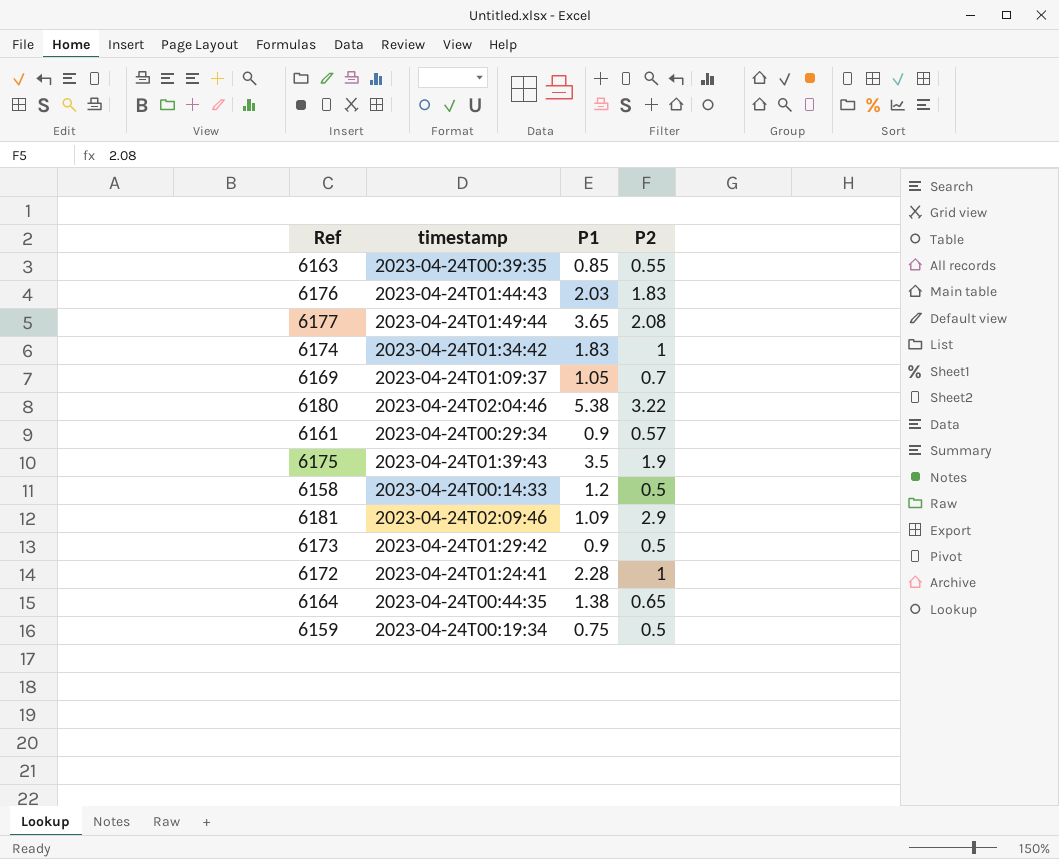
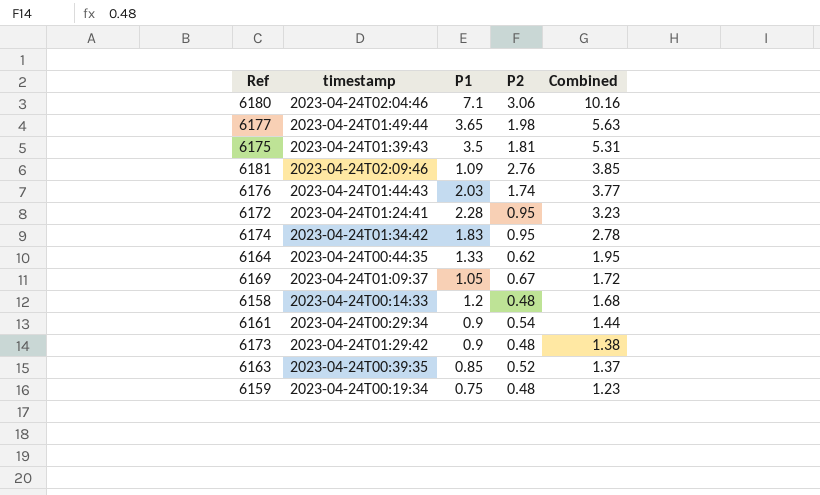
row order: none -> Combined descending
column Combined | formula: none -> [P1] + [P2]
6180 | P1: 5.38 -> 7.1
6180 | P2: 3.22 -> 3.06
6177 | P2: 2.08 -> 1.98
6175 | P2: 1.9 -> 1.81
6181 | P2: 2.9 -> 2.76
6176 | P2: 1.83 -> 1.74
6172 | P2: 1 -> 0.95
6174 | P2: 1 -> 0.95
6164 | P1: 1.38 -> 1.33
6164 | P2: 0.65 -> 0.62
6169 | P2: 0.7 -> 0.67
6158 | P2: 0.5 -> 0.48
6161 | P2: 0.57 -> 0.54
6173 | P2: 0.5 -> 0.48
6163 | P2: 0.55 -> 0.52
6159 | P2: 0.5 -> 0.48

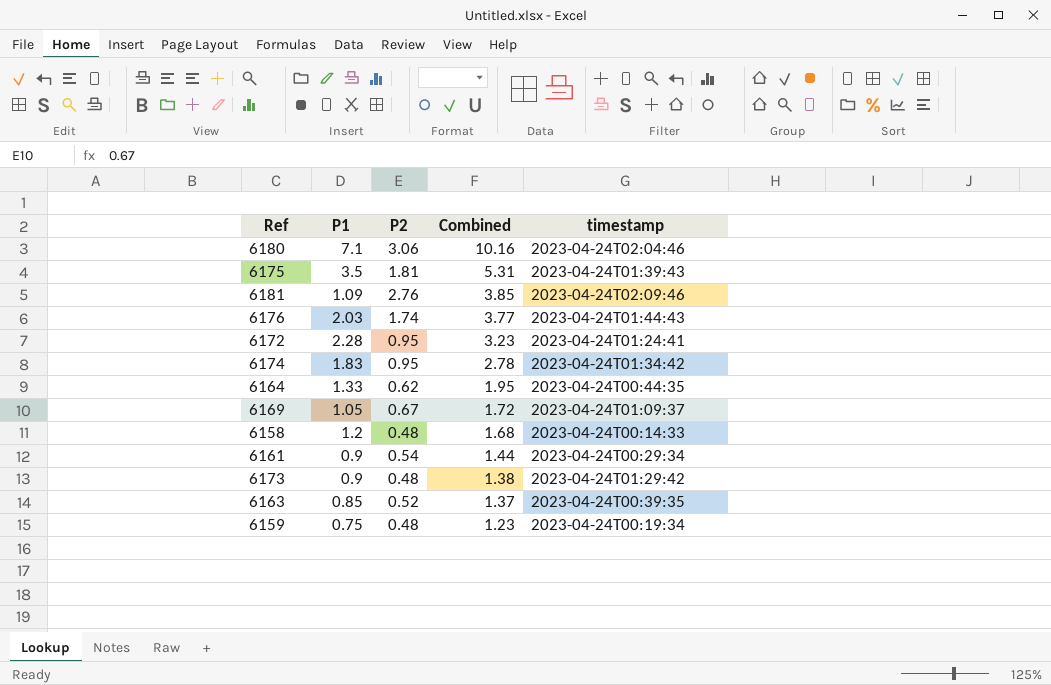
column timestamp | position: 2 -> 5
row 6177: 2023-04-24T01:49:44 | 3.65 | 1.98 | 5.63 -> none

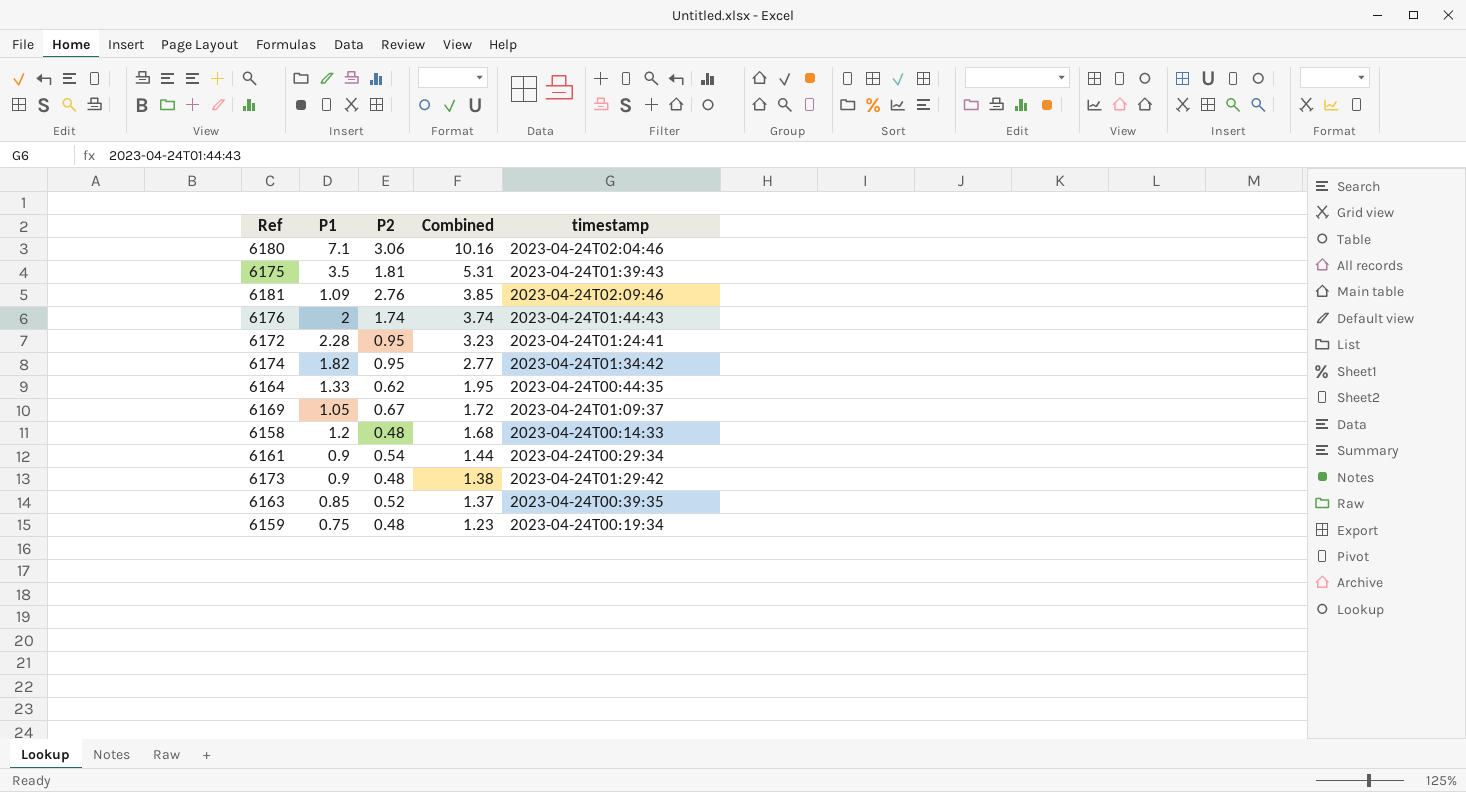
6176 | P1: 2.03 -> 2
6176 | Combined: 3.77 -> 3.74
6174 | P1: 1.83 -> 1.82
6174 | Combined: 2.78 -> 2.77

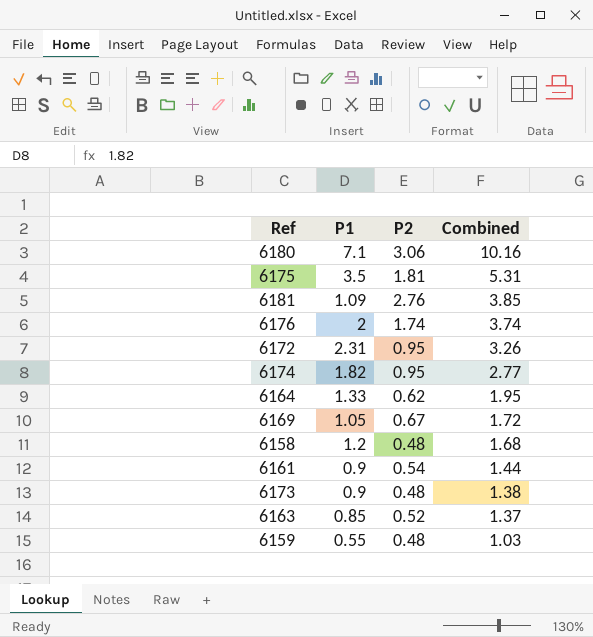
column timestamp | position: 5 -> none
6172 | P1: 2.28 -> 2.31
6172 | Combined: 3.23 -> 3.26
6159 | P1: 0.75 -> 0.55
6159 | Combined: 1.23 -> 1.03

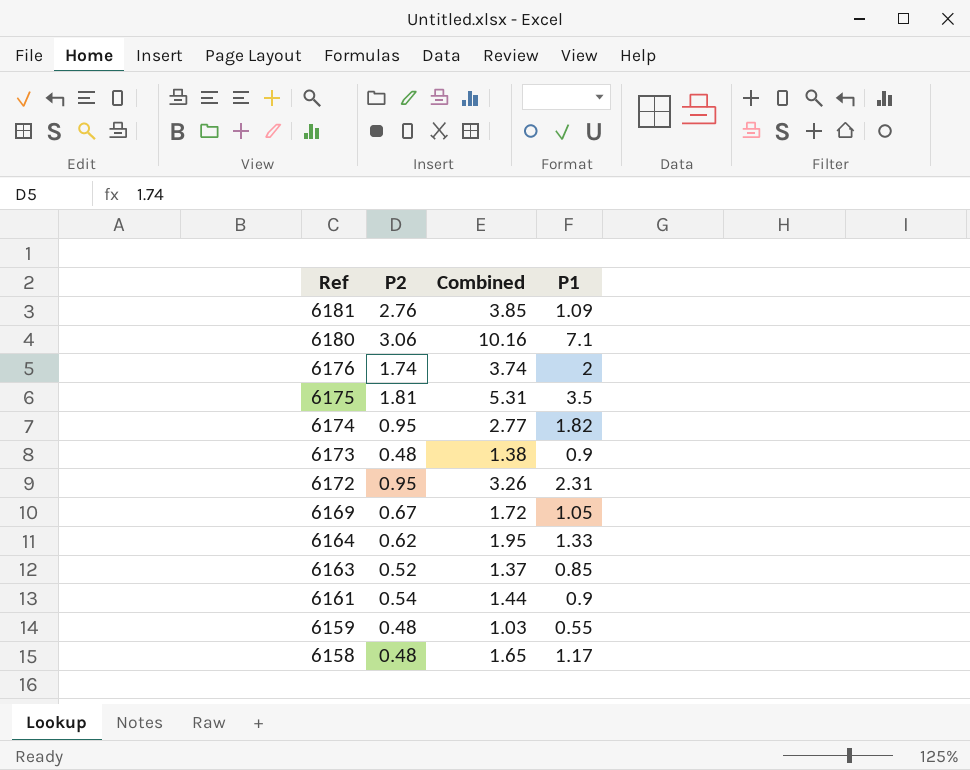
row order: Combined descending -> Ref descending
column P1 | position: 2 -> 4
6158 | Combined: 1.68 -> 1.65
6158 | P1: 1.2 -> 1.17

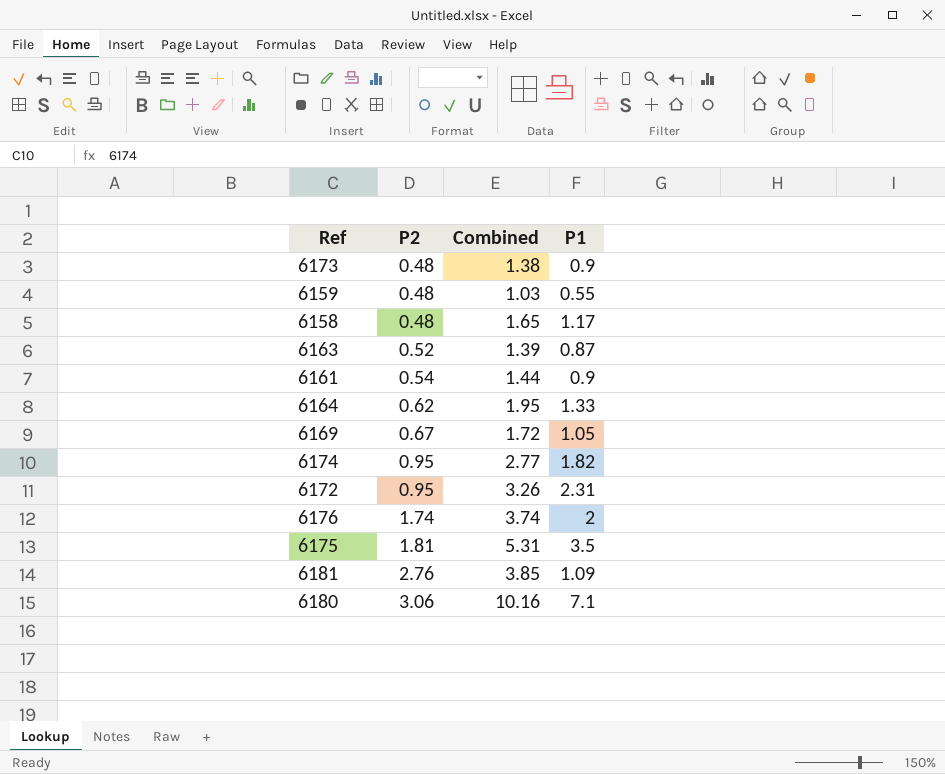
row order: Ref descending -> P2 ascending
6163 | Combined: 1.37 -> 1.39
6163 | P1: 0.85 -> 0.87

